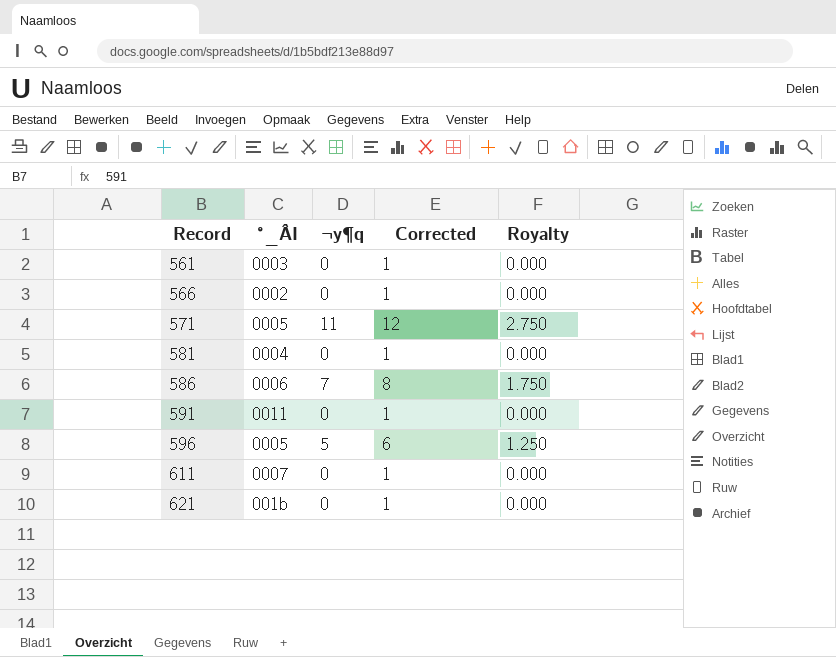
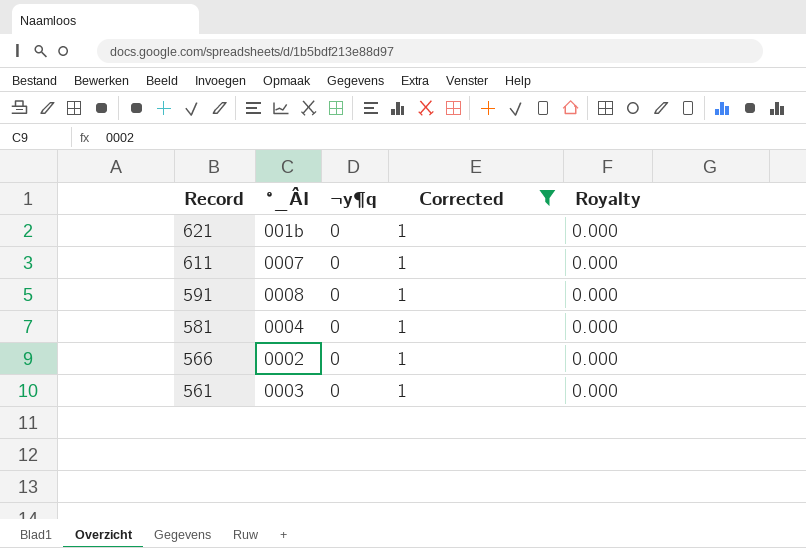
filter: none -> Corrected = 1
row order: Record ascending -> Record descending
591 | °_ÂI: 0011 -> 0008

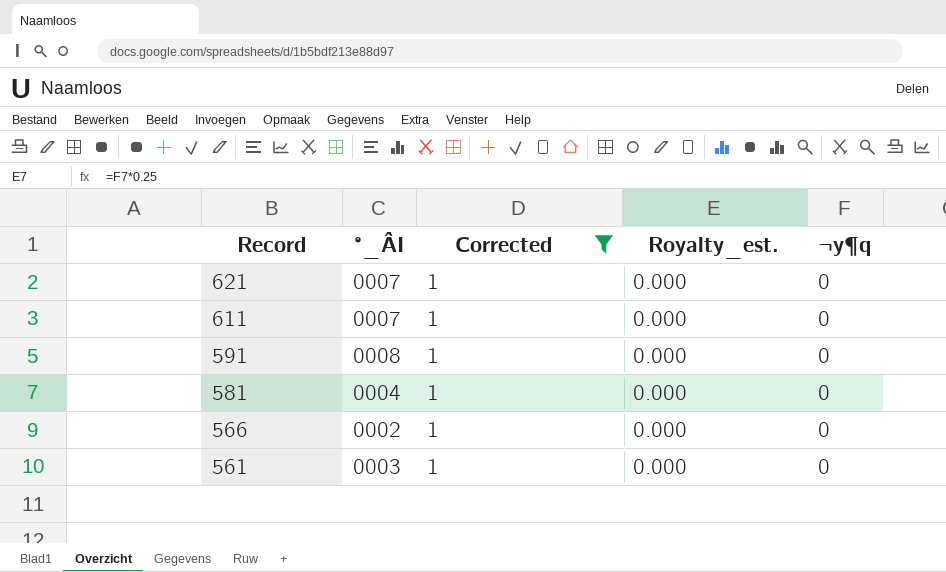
column name: Royalty -> Royalty_est.
column ¬y¶q | position: 3 -> 5
621 | °_ÂI: 001b -> 0007

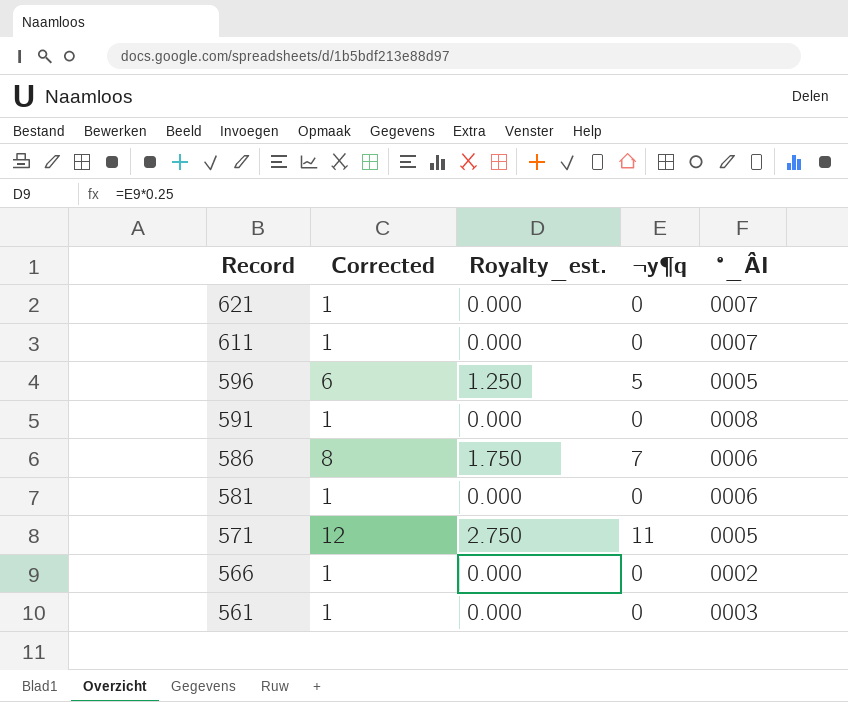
filter: Corrected = 1 -> none
column °_ÂI | position: 2 -> 5
581 | °_ÂI: 0004 -> 0006

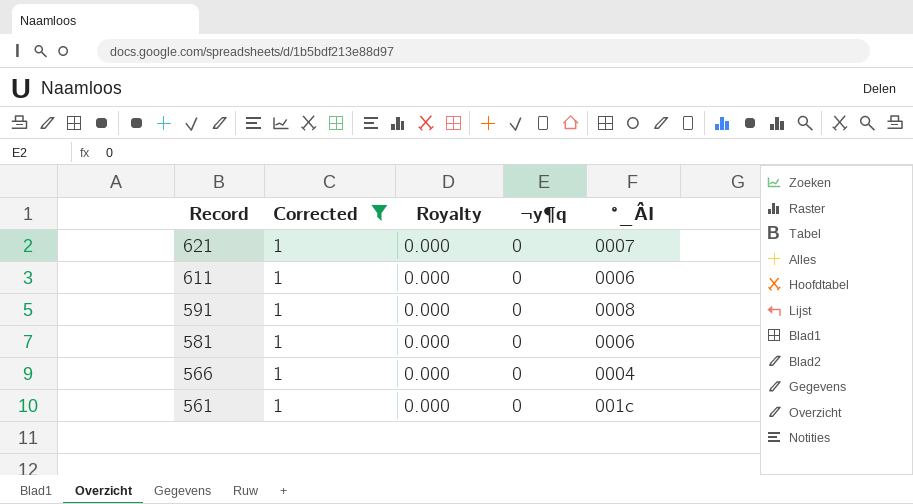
filter: none -> Corrected = 1
column name: Royalty_est. -> Royalty
611 | °_ÂI: 0007 -> 0006
566 | °_ÂI: 0002 -> 0004
561 | °_ÂI: 0003 -> 001c

